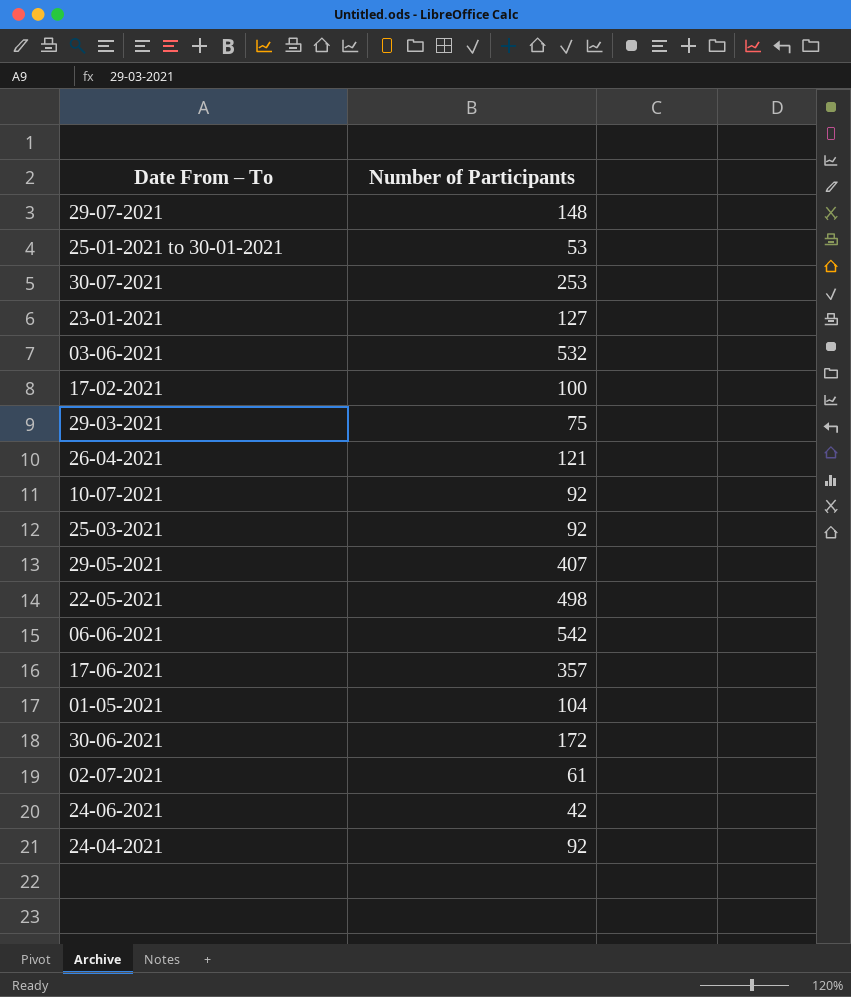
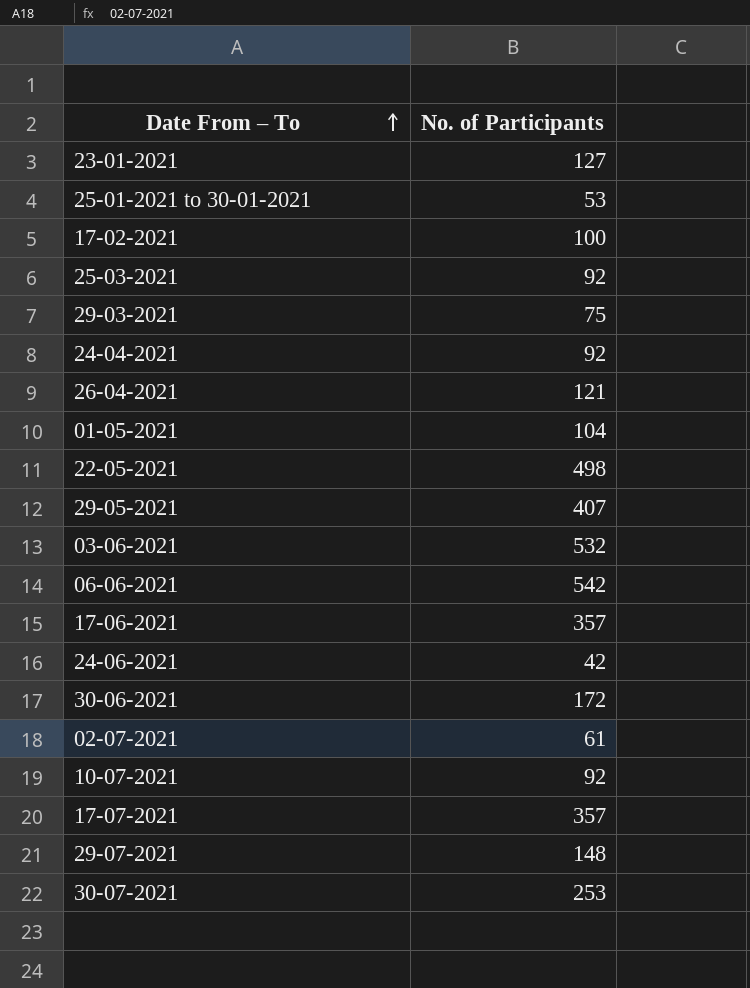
row order: none -> Date From – To ascending
column name: Number of Participants -> No. of Participants
row 17-07-2021: none -> 357

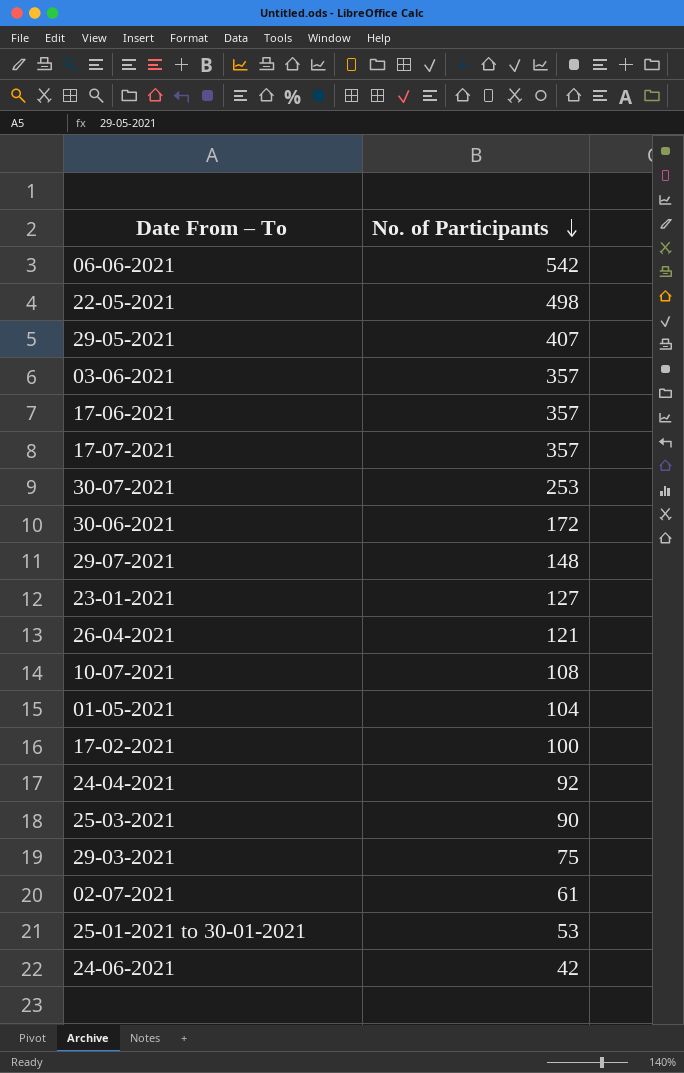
row order: Date From – To ascending -> No. of Participants descending
03-06-2021 | No. of Participants: 532 -> 357
10-07-2021 | No. of Participants: 92 -> 108
25-03-2021 | No. of Participants: 92 -> 90

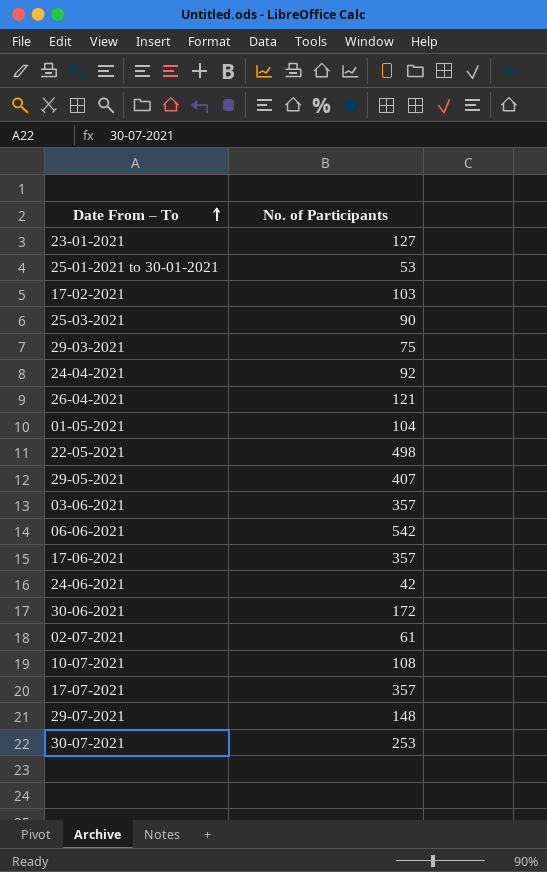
row order: No. of Participants descending -> Date From – To ascending
17-02-2021 | No. of Participants: 100 -> 103

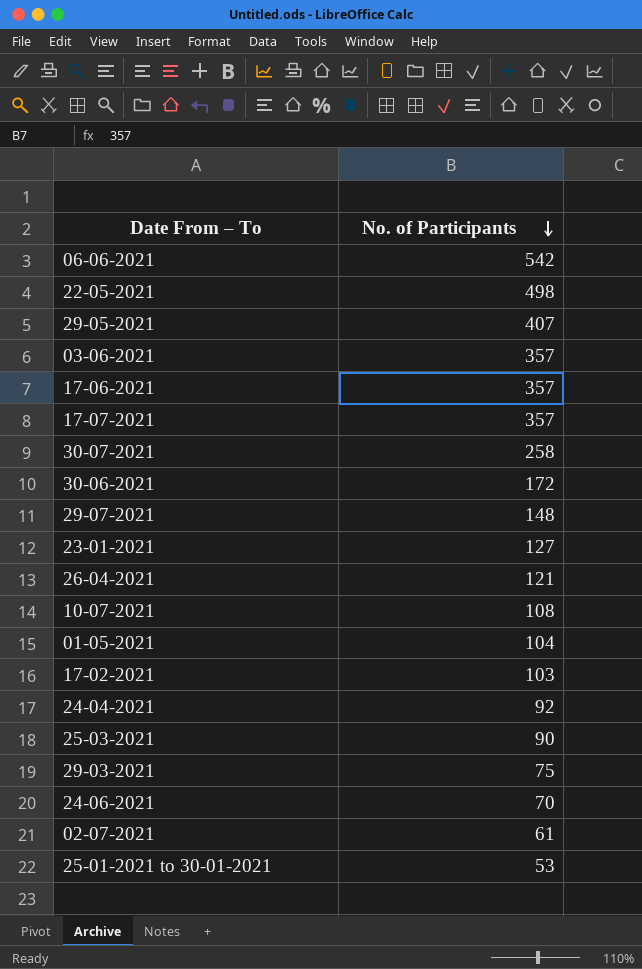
row order: Date From – To ascending -> No. of Participants descending
30-07-2021 | No. of Participants: 253 -> 258
24-06-2021 | No. of Participants: 42 -> 70

